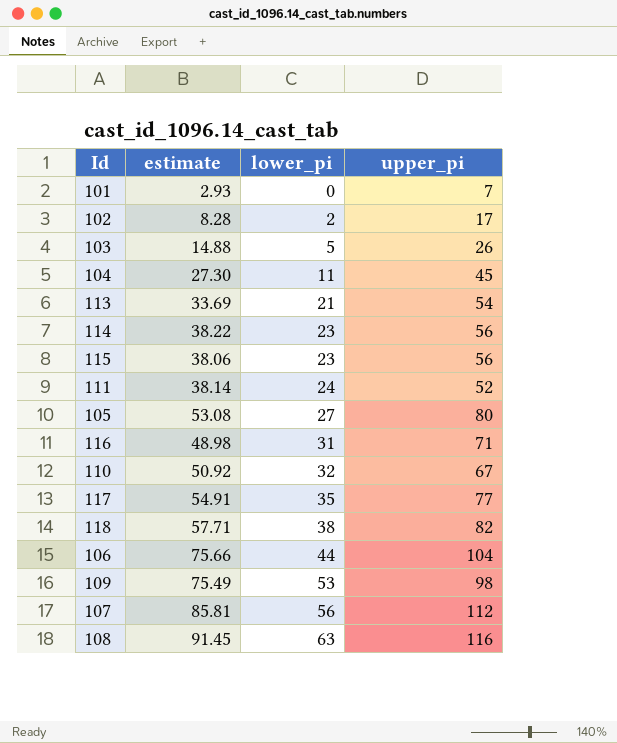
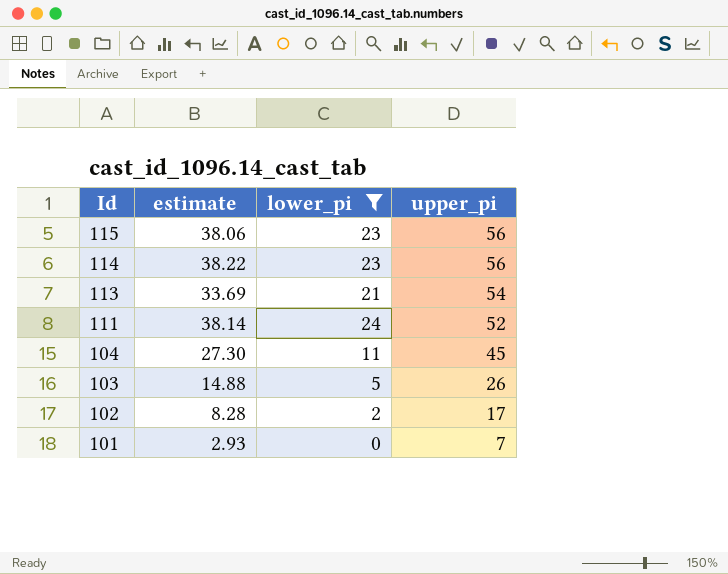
filter: none -> lower_pi <= 24
row order: lower_pi ascending -> Id descending

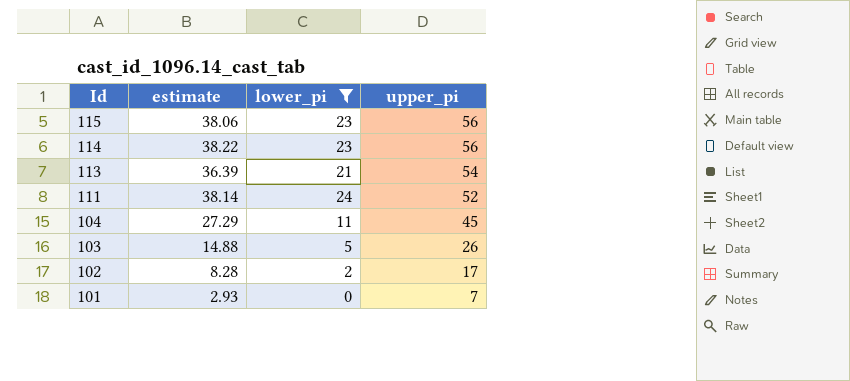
113 | estimate: 33.69 -> 36.39
104 | estimate: 27.30 -> 27.29

